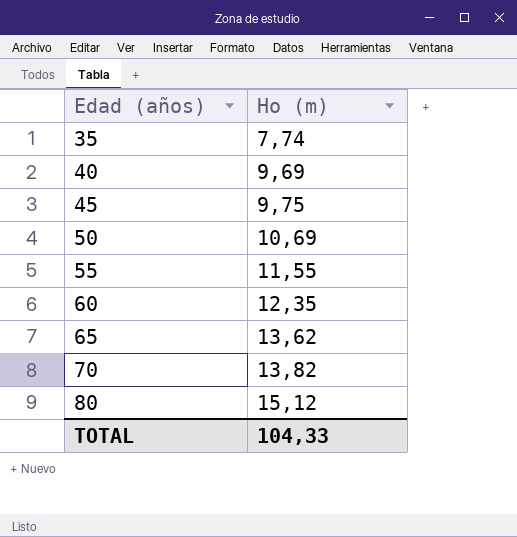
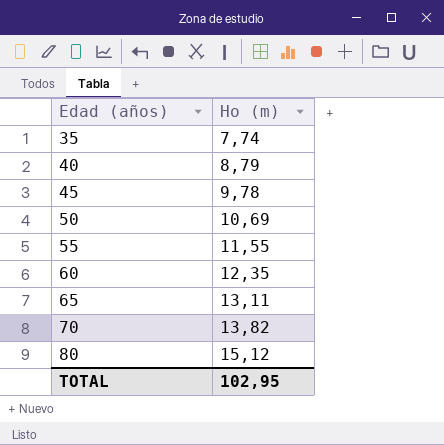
40 | Ho (m): 9,69 -> 8,79
45 | Ho (m): 9,75 -> 9,78
65 | Ho (m): 13,62 -> 13,11
TOTAL | Ho (m): 104,33 -> 102,95

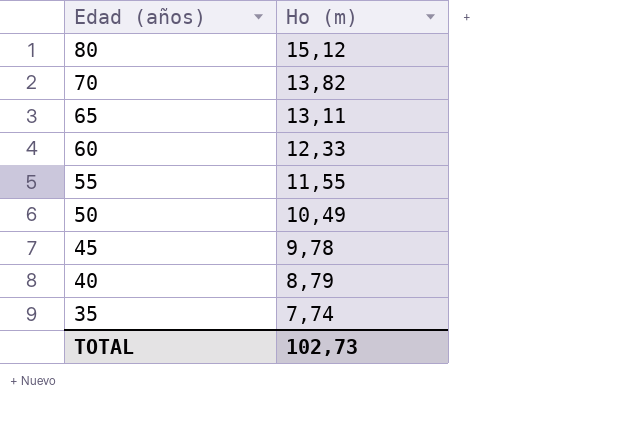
row order: Edad (años) ascending -> Edad (años) descending
60 | Ho (m): 12,35 -> 12,33
50 | Ho (m): 10,69 -> 10,49
TOTAL | Ho (m): 102,95 -> 102,73

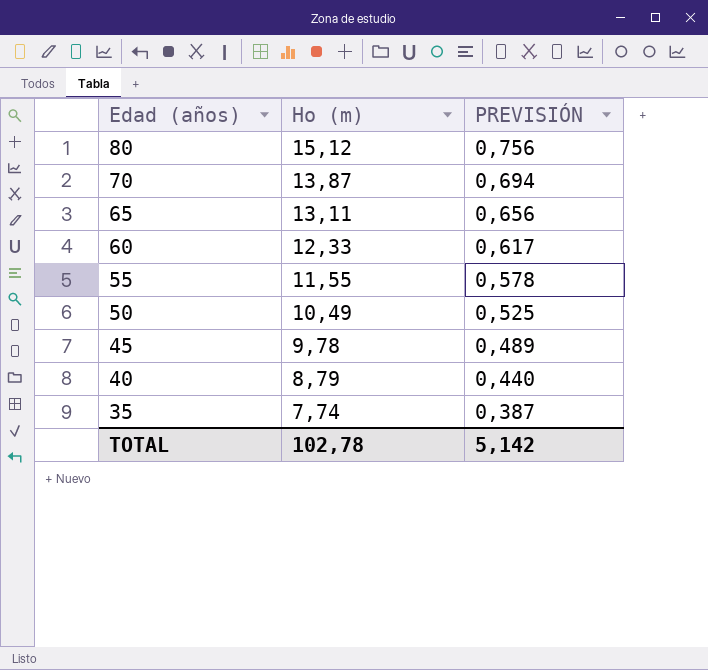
column PREVISIÓN | formula: none -> [Ho (m)] * 0,05
70 | Ho (m): 13,82 -> 13,87
TOTAL | Ho (m): 102,73 -> 102,78

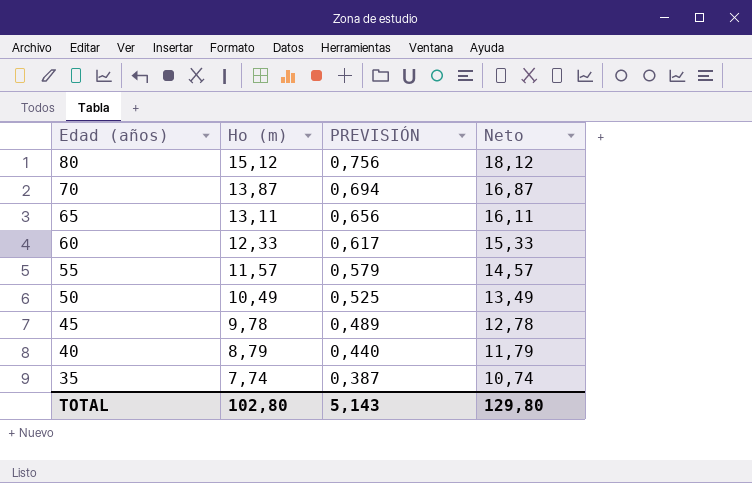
column Neto | formula: none -> [Ho (m)] + 3
55 | Ho (m): 11,55 -> 11,57
55 | PREVISIÓN: 0,578 -> 0,579
TOTAL | Ho (m): 102,78 -> 102,80
TOTAL | PREVISIÓN: 5,142 -> 5,143

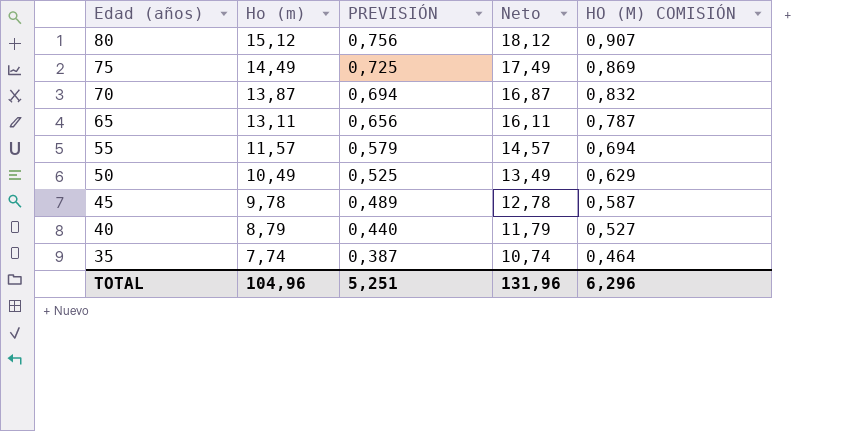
column HO (M) COMISIÓN | formula: none -> [Ho (m)] * 0,06
row 60: 12,33 | 0,617 | 15,33 -> none
row 75: none -> 14,49 | 0,725 | 17,49 | 0,869
TOTAL | Ho (m): 102,80 -> 104,96
TOTAL | PREVISIÓN: 5,143 -> 5,251
TOTAL | Neto: 129,80 -> 131,96

